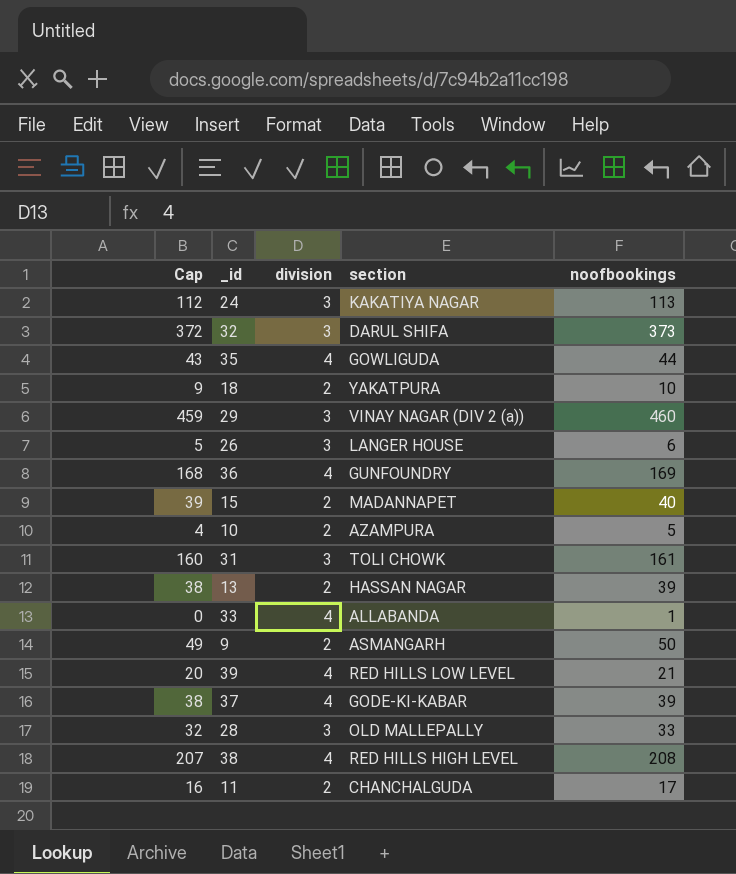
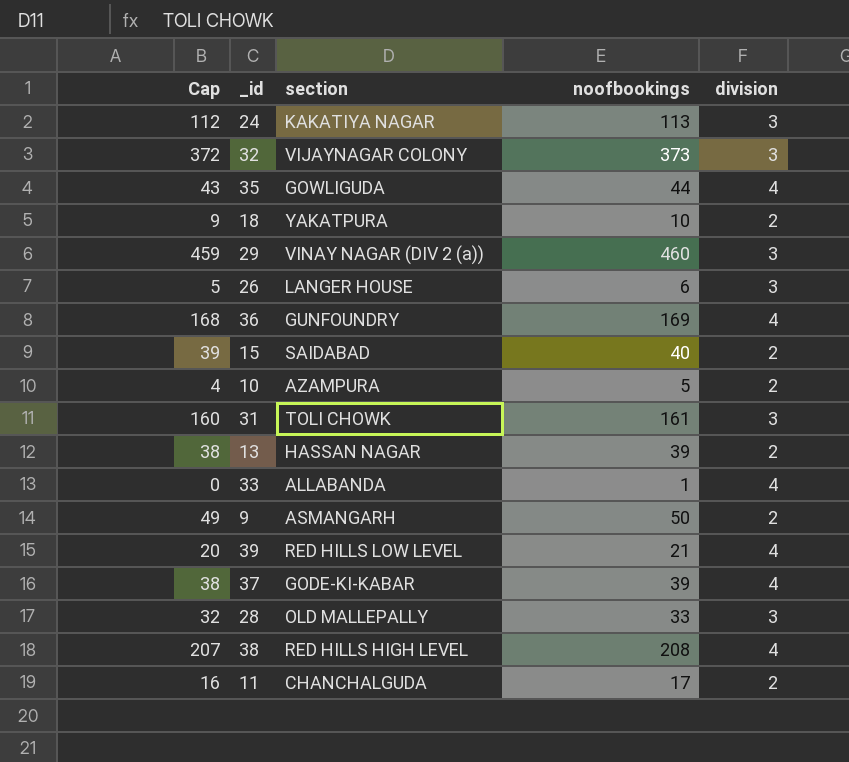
column division | position: 3 -> 5
32 | section: DARUL SHIFA -> VIJAYNAGAR COLONY
15 | section: MADANNAPET -> SAIDABAD

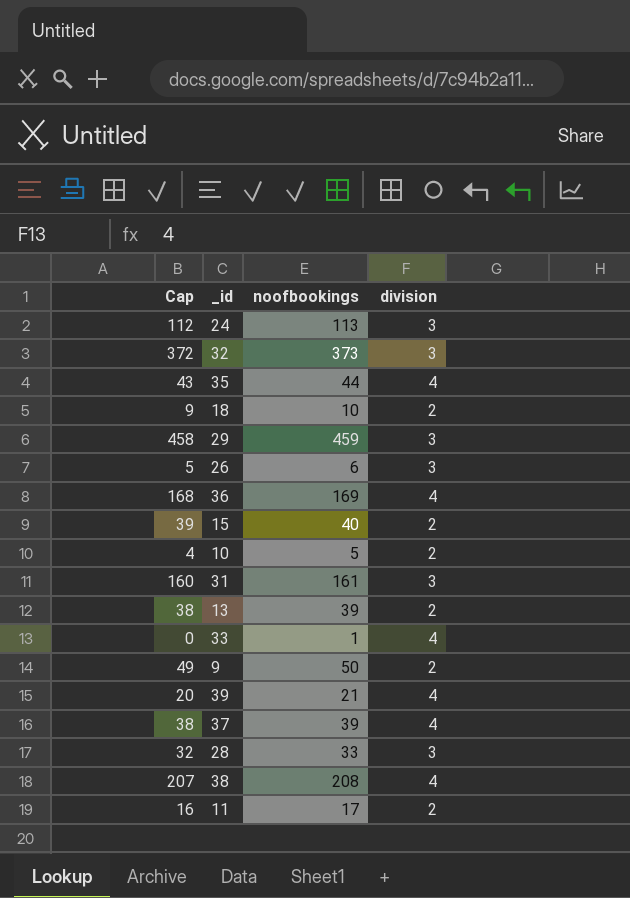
column section | position: 3 -> none
29 | Cap: 459 -> 458
29 | noofbookings: 460 -> 459

